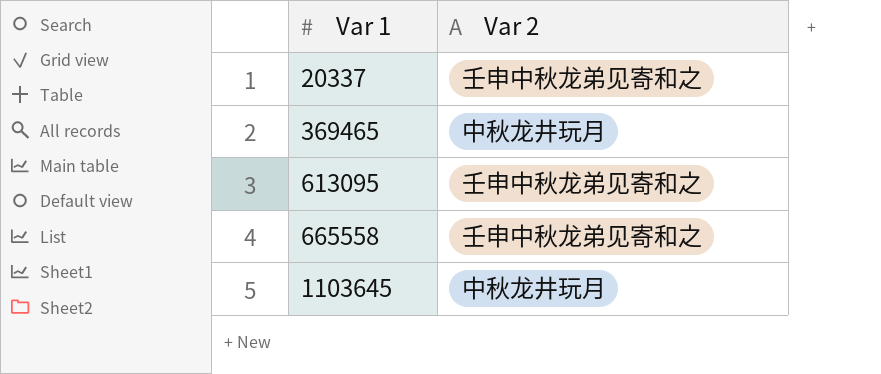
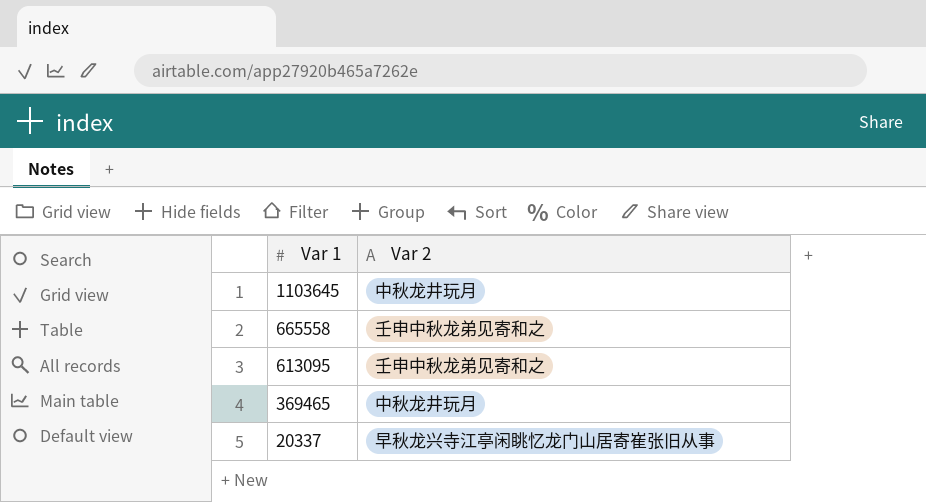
row order: Var 1 ascending -> Var 1 descending
20337 | Var 2: 壬申中秋龙弟见寄和之 -> 早秋龙兴寺江亭闲眺忆龙门山居寄崔张旧从事

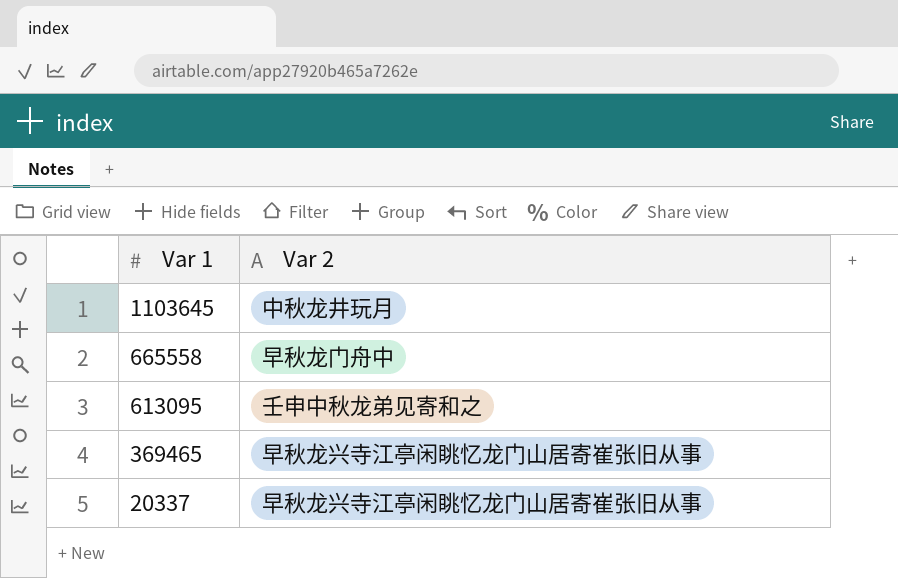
665558 | Var 2: 壬申中秋龙弟见寄和之 -> 早秋龙门舟中
369465 | Var 2: 中秋龙井玩月 -> 早秋龙兴寺江亭闲眺忆龙门山居寄崔张旧从事

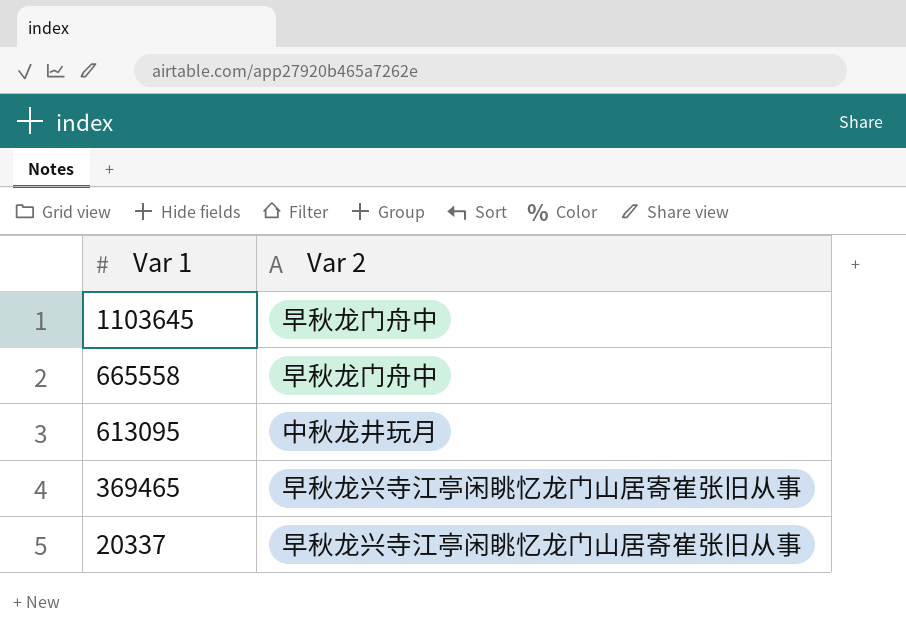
1103645 | Var 2: 中秋龙井玩月 -> 早秋龙门舟中
613095 | Var 2: 壬申中秋龙弟见寄和之 -> 中秋龙井玩月

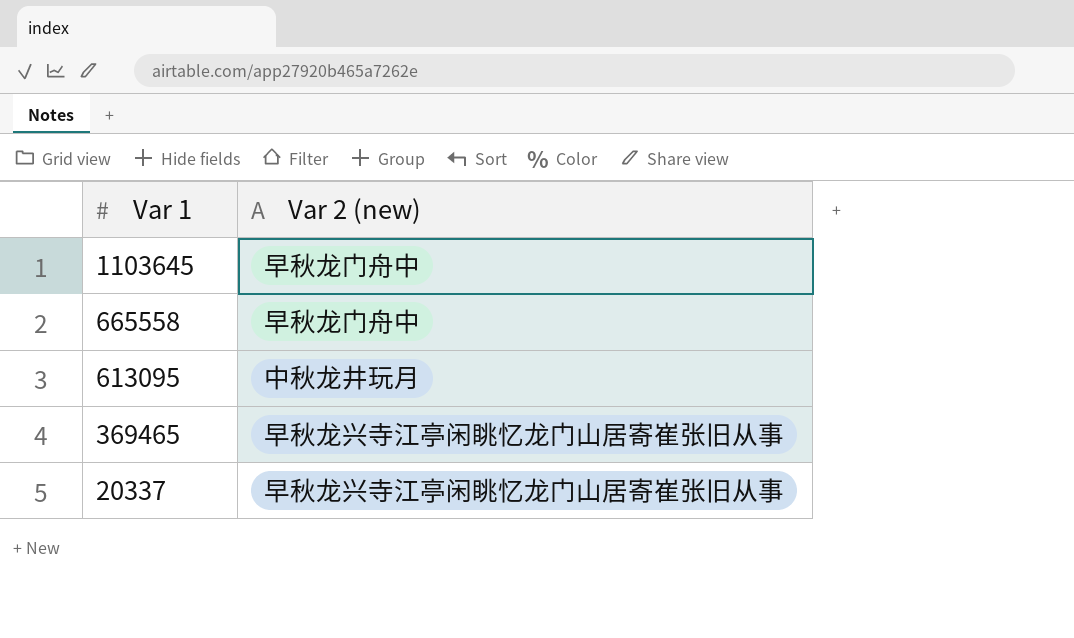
column name: Var 2 -> Var 2 (new)

